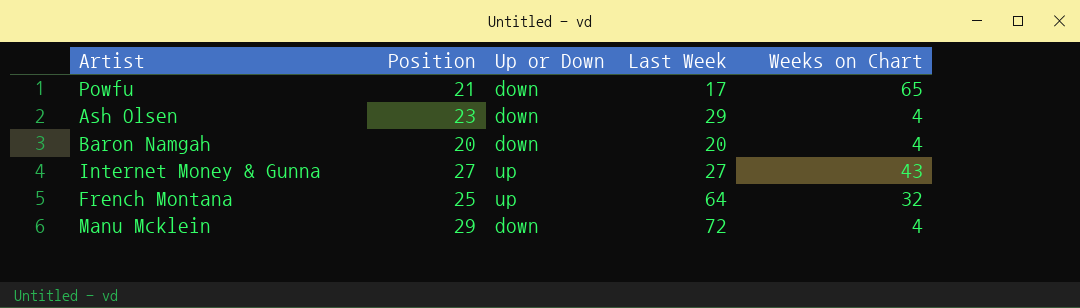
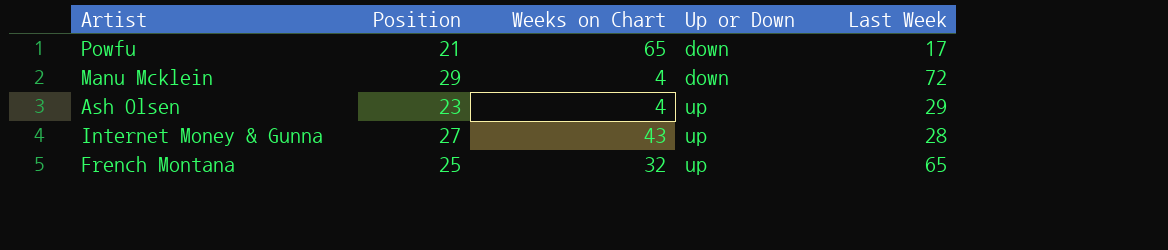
row order: none -> Up or Down ascending
column Weeks on Chart | position: 5 -> 3
row Baron Namgah: 20 | down | 20 | 4 -> none
Ash Olsen | Up or Down: down -> up
Internet Money & Gunna | Last Week: 27 -> 28
French Montana | Last Week: 64 -> 65

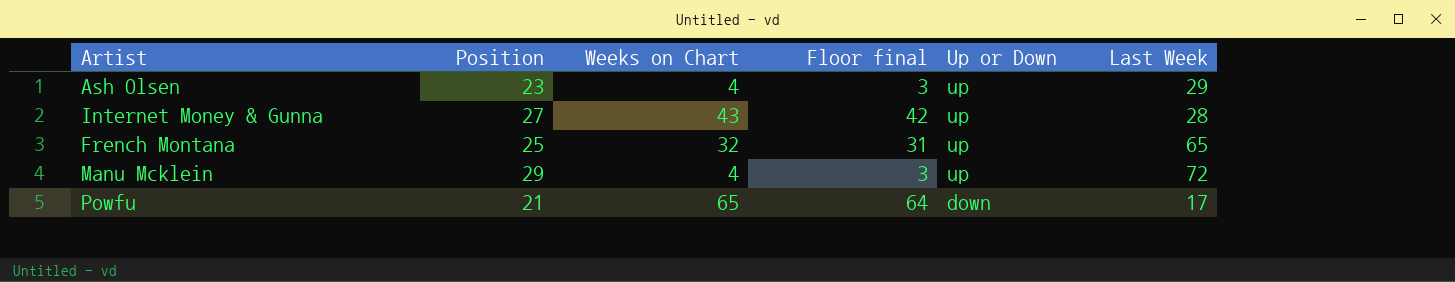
row order: Up or Down ascending -> Up or Down descending
column Floor final | formula: none -> [Weeks on Chart] - 1
Manu Mcklein | Up or Down: down -> up

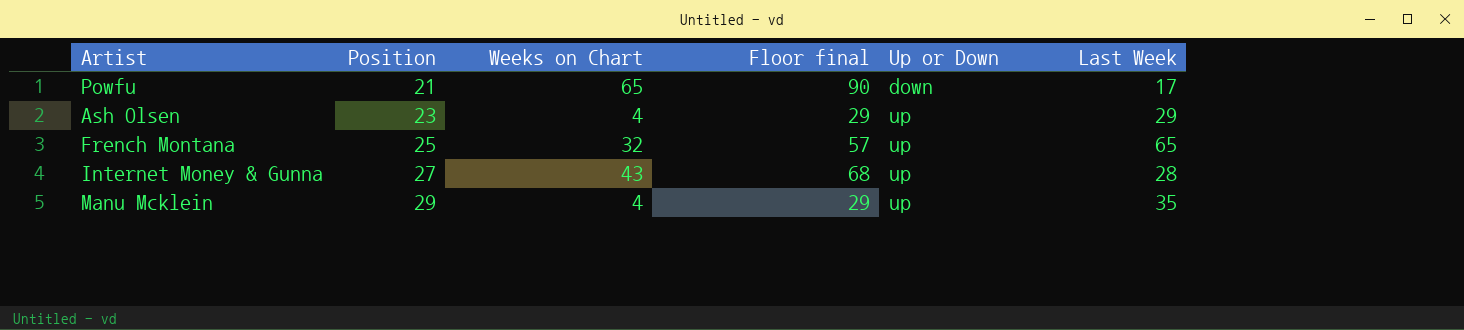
row order: Up or Down descending -> Position ascending
column Floor final | formula: [Weeks on Chart] - 1 -> [Weeks on Chart] + 25
Manu Mcklein | Last Week: 72 -> 35

